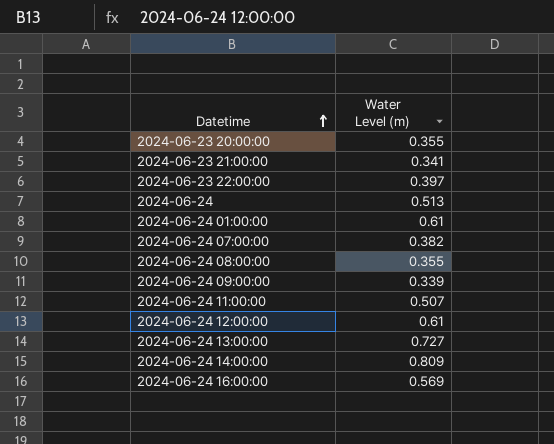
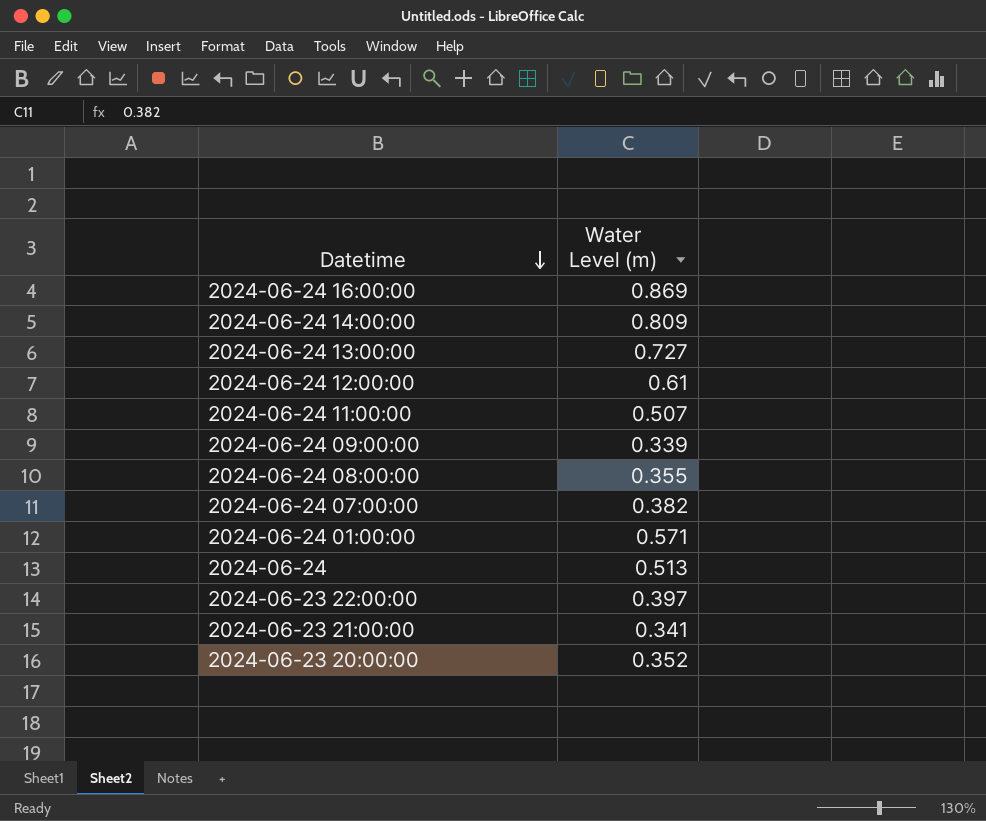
row order: Datetime ascending -> Datetime descending
2024-06-24 16:00:00 | Water Level (m): 0.569 -> 0.869
2024-06-24 01:00:00 | Water Level (m): 0.61 -> 0.571
2024-06-23 20:00:00 | Water Level (m): 0.355 -> 0.352

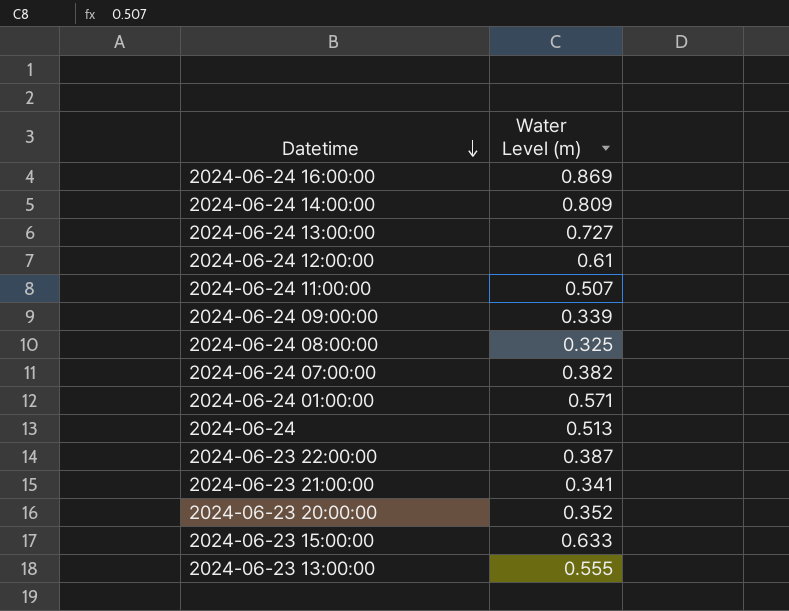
2024-06-24 08:00:00 | Water Level (m): 0.355 -> 0.325
2024-06-23 22:00:00 | Water Level (m): 0.397 -> 0.387
row 2024-06-23 15:00:00: none -> 0.633
row 2024-06-23 13:00:00: none -> 0.555

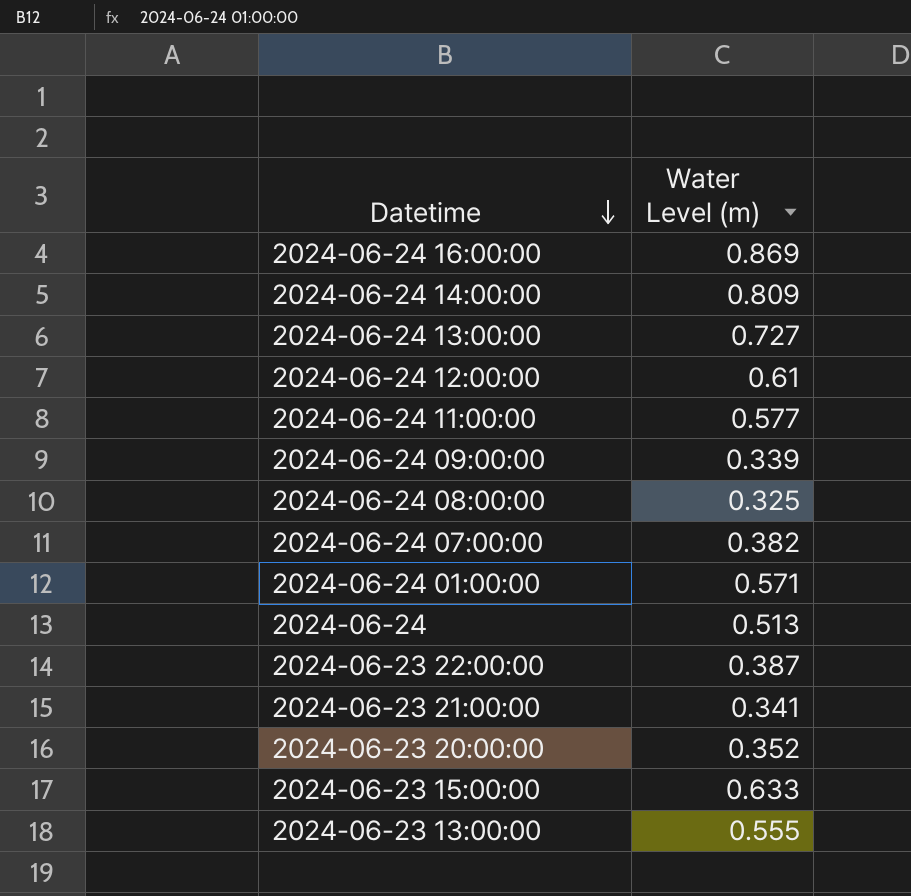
2024-06-24 11:00:00 | Water Level (m): 0.507 -> 0.577

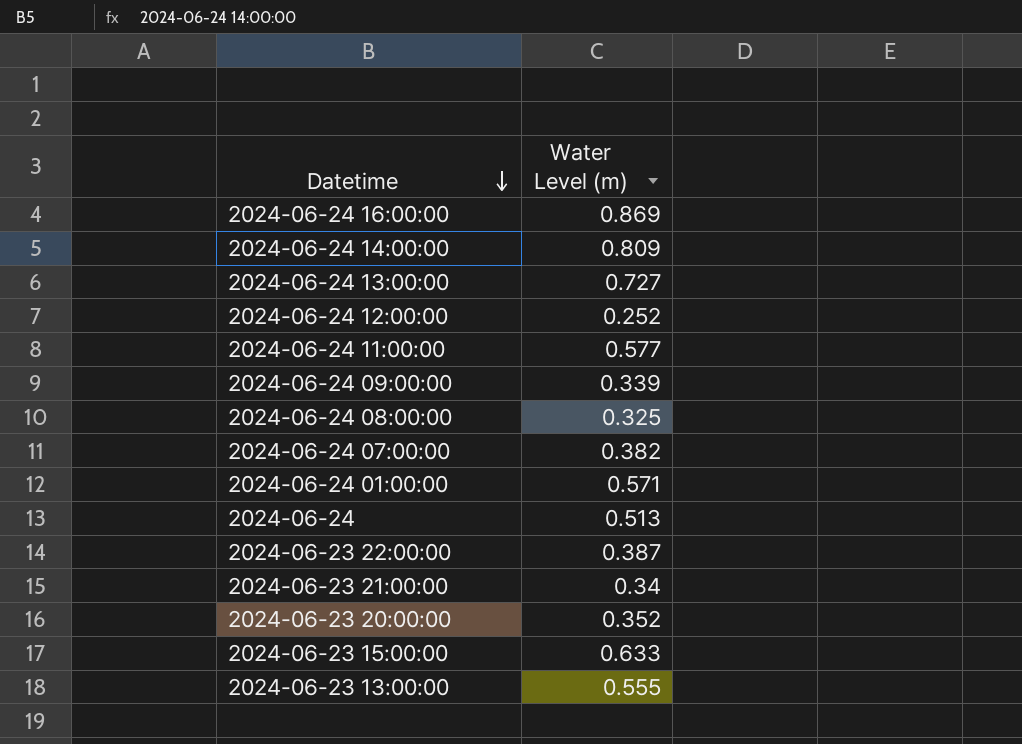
2024-06-24 12:00:00 | Water Level (m): 0.61 -> 0.252
2024-06-23 21:00:00 | Water Level (m): 0.341 -> 0.34

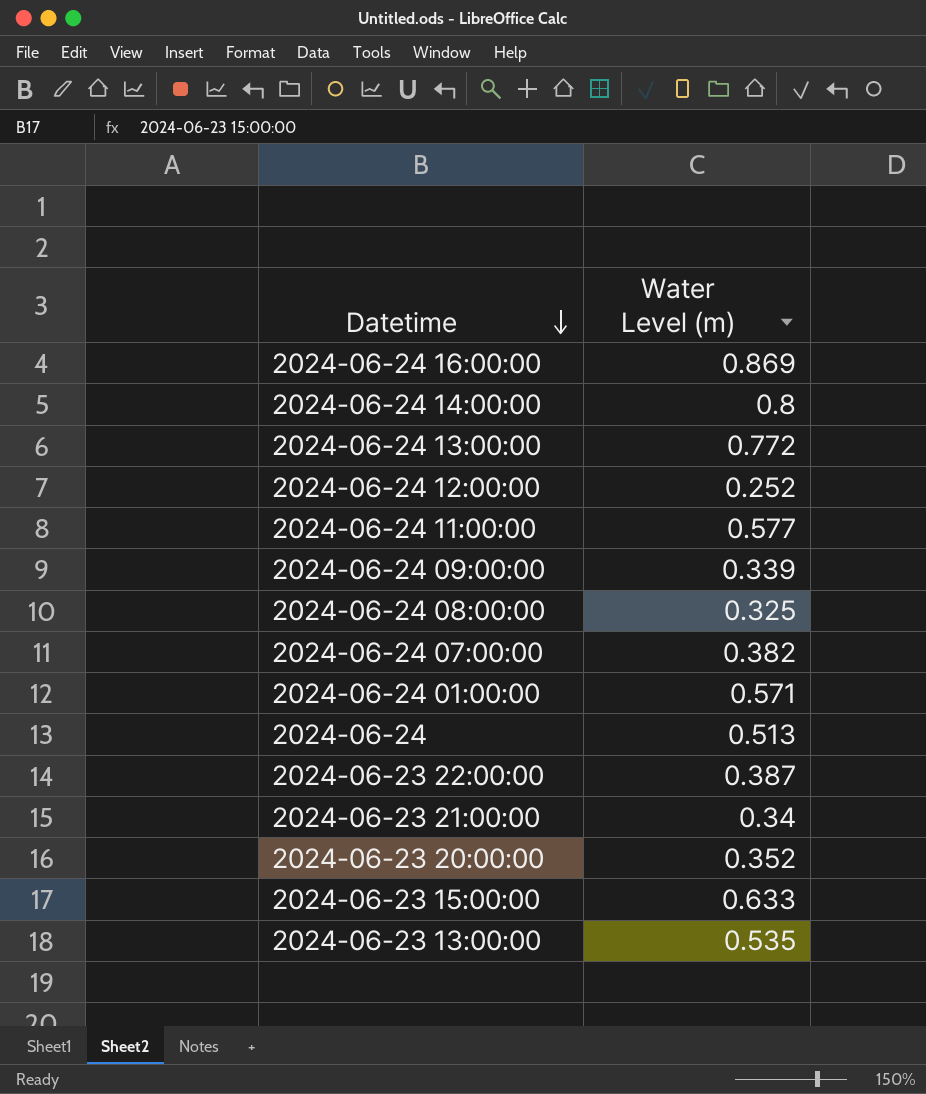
2024-06-24 14:00:00 | Water Level (m): 0.809 -> 0.8
2024-06-24 13:00:00 | Water Level (m): 0.727 -> 0.772
2024-06-23 13:00:00 | Water Level (m): 0.555 -> 0.535

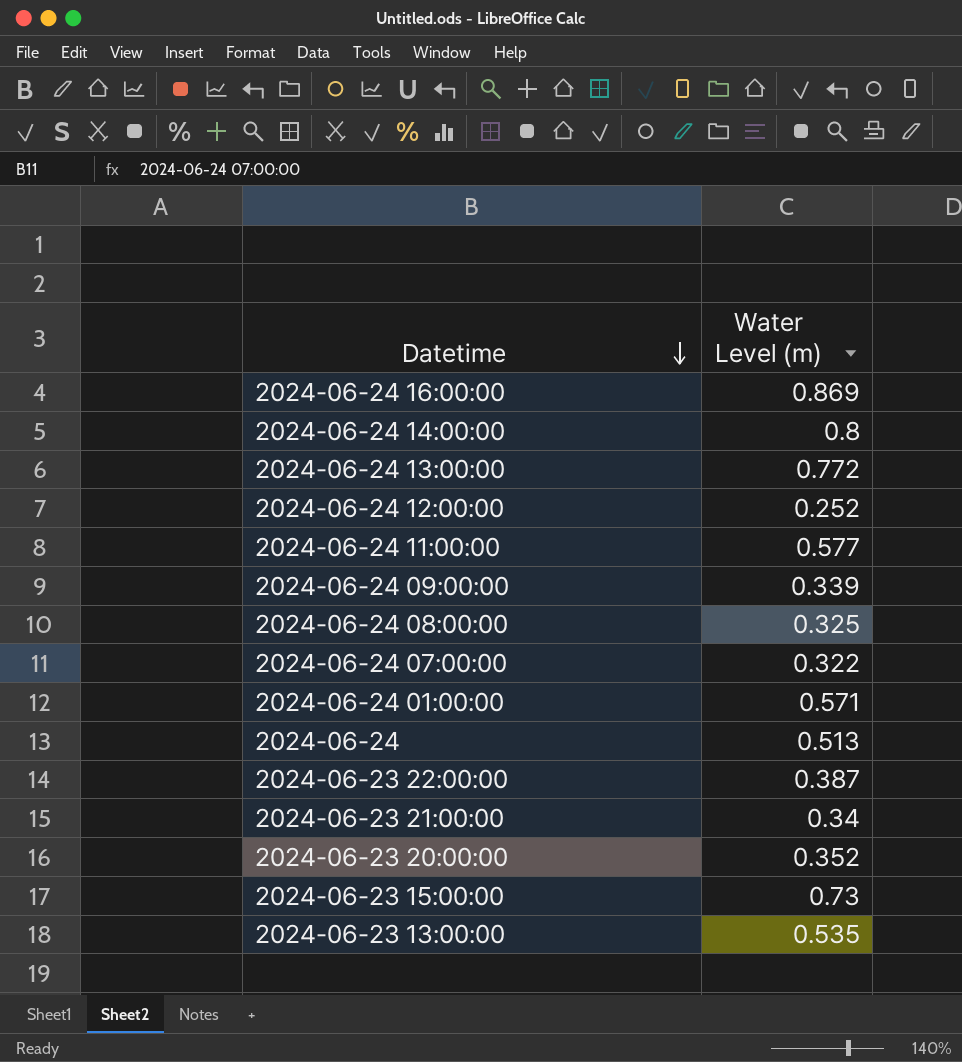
2024-06-24 07:00:00 | Water Level (m): 0.382 -> 0.322
2024-06-23 15:00:00 | Water Level (m): 0.633 -> 0.73

